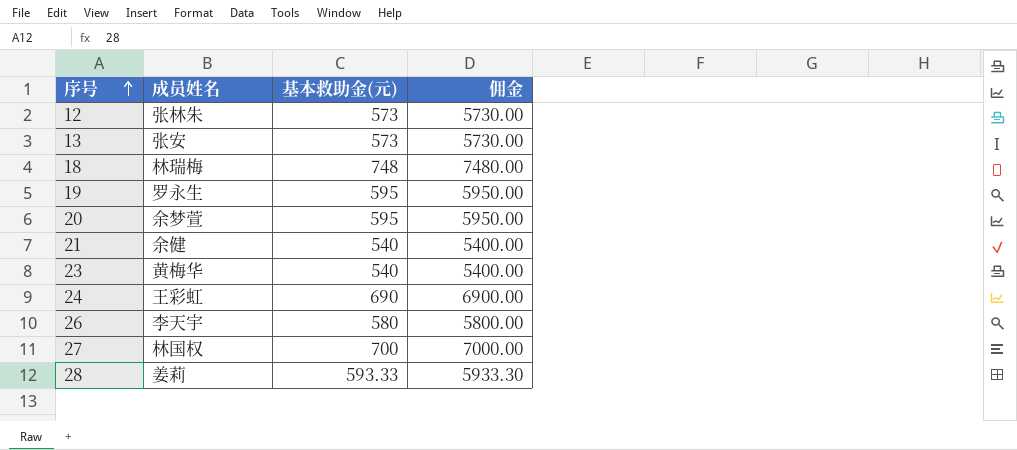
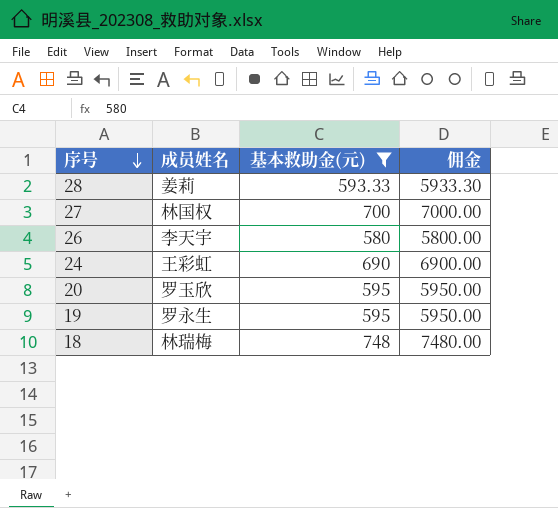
filter: none -> 基本救助金(元) >= 580
row order: 序号 ascending -> 序号 descending
20 | 成员姓名: 余梦萱 -> 罗玉欣

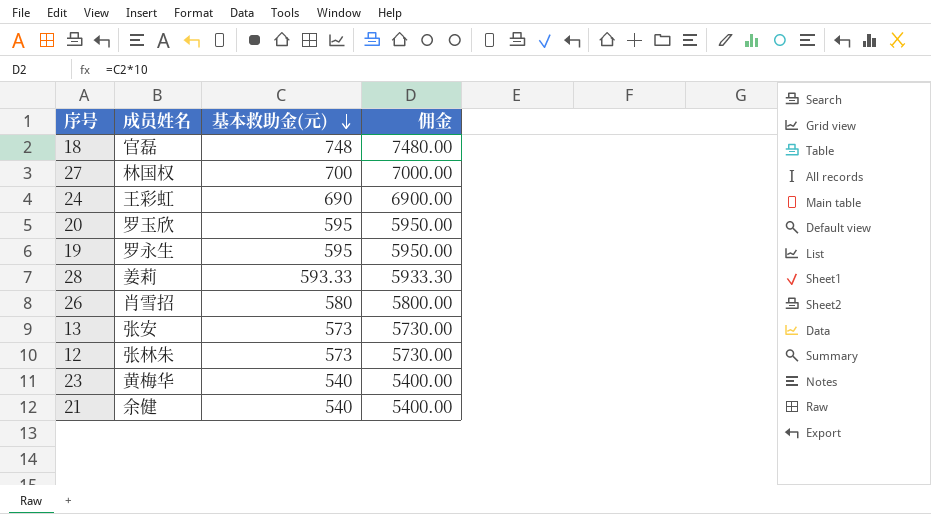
filter: 基本救助金(元) >= 580 -> none
row order: 序号 descending -> 基本救助金(元) descending
18 | 成员姓名: 林瑞梅 -> 官磊
26 | 成员姓名: 李天宇 -> 肖雪招

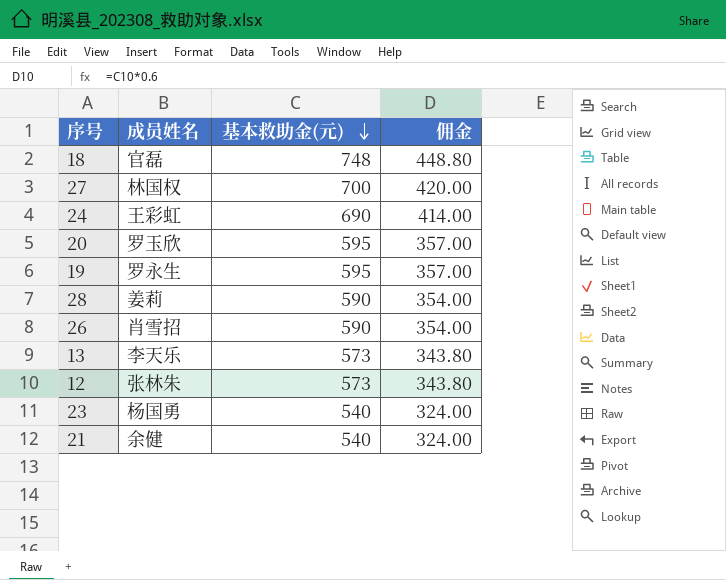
column 佣金 | formula: [基本救助金(元)] * 10 -> [基本救助金(元)] * 0.6
28 | 基本救助金(元): 593.33 -> 590
26 | 基本救助金(元): 580 -> 590
13 | 成员姓名: 张安 -> 李天乐
23 | 成员姓名: 黄梅华 -> 杨国勇

